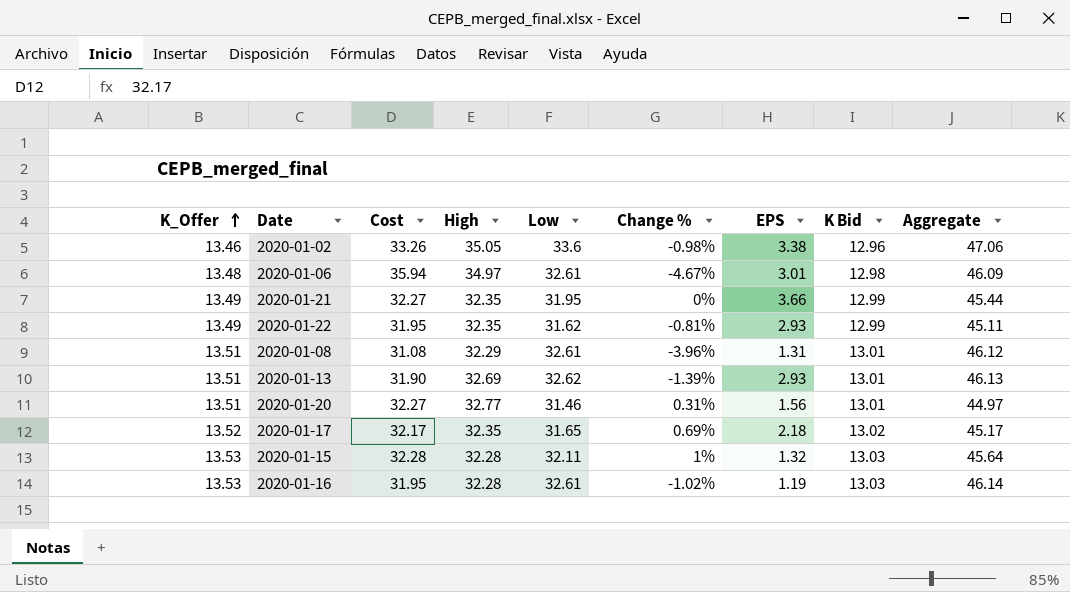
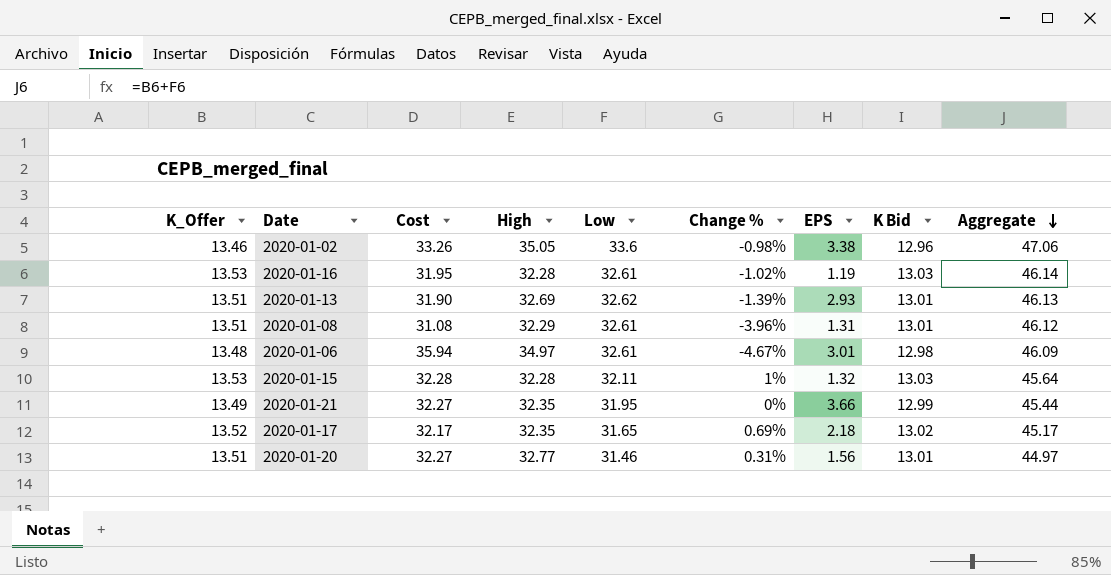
row order: K_Offer ascending -> Aggregate descending
row 2020-01-22: 13.49 | 31.95 | 32.35 | 31.62 | -0.81% | 2.93 | 12.99 | 45.11 -> none

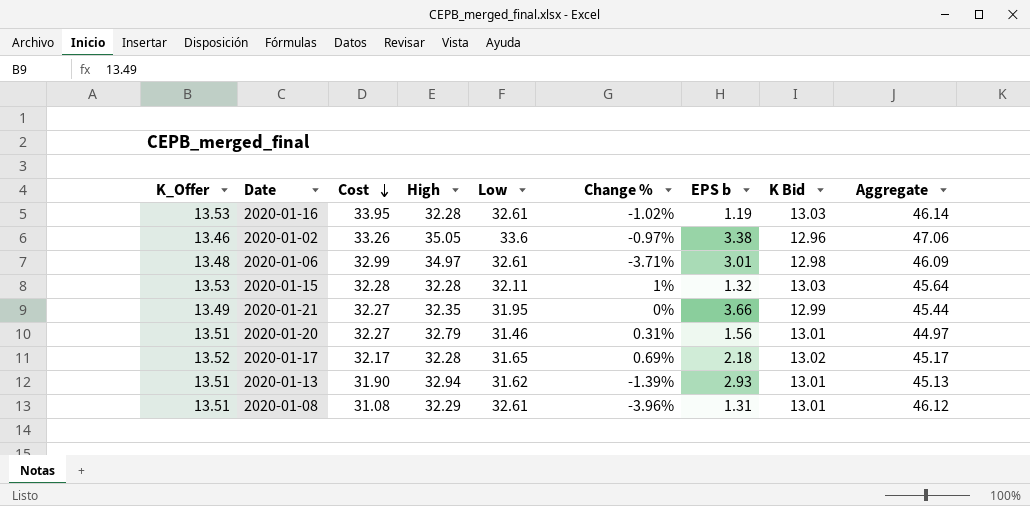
row order: Aggregate descending -> Cost descending
column name: EPS -> EPS b
2020-01-16 | Cost: 31.95 -> 33.95
2020-01-02 | Change %: -0.98% -> -0.97%
2020-01-06 | Cost: 35.94 -> 32.99
2020-01-06 | Change %: -4.67% -> -3.71%
2020-01-20 | High: 32.77 -> 32.79
2020-01-17 | High: 32.35 -> 32.28
2020-01-13 | High: 32.69 -> 32.94
2020-01-13 | Low: 32.62 -> 31.62
2020-01-13 | Aggregate: 46.13 -> 45.13

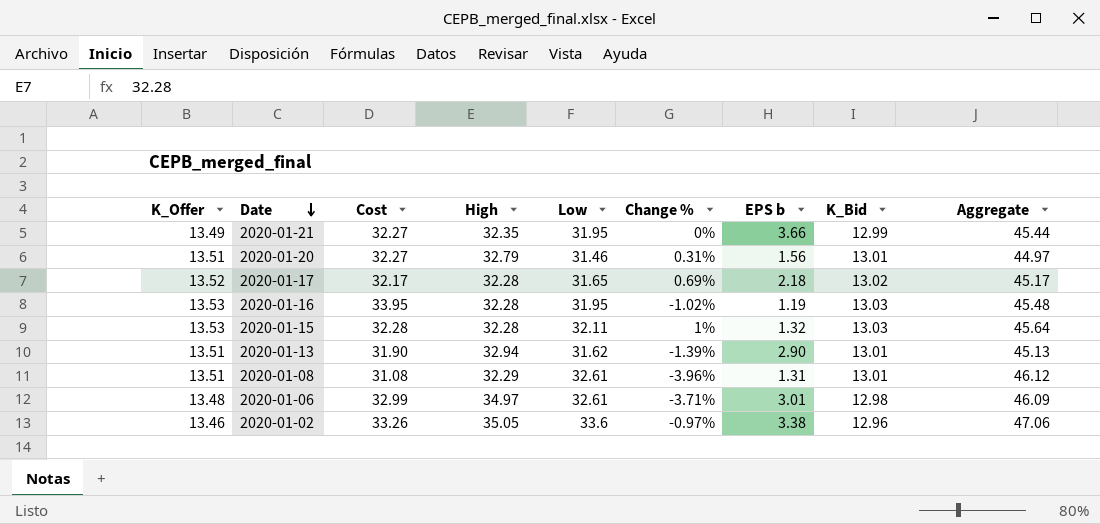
row order: Cost descending -> Date descending
column name: K Bid -> K_Bid
2020-01-16 | Low: 32.61 -> 31.95
2020-01-16 | Aggregate: 46.14 -> 45.48
2020-01-13 | EPS b: 2.93 -> 2.90

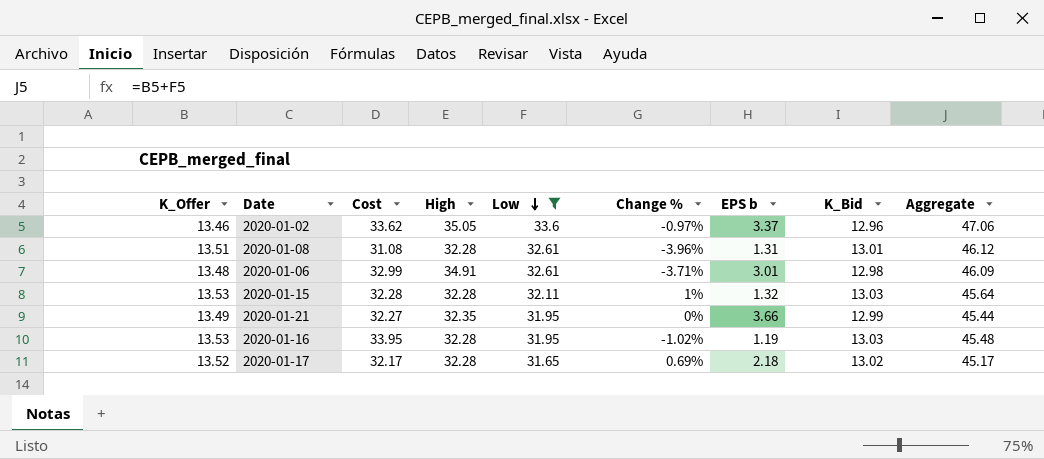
filter: none -> Low >= 31.65
row order: Date descending -> Low descending
2020-01-02 | Cost: 33.26 -> 33.62
2020-01-02 | EPS b: 3.38 -> 3.37
2020-01-08 | High: 32.29 -> 32.28
2020-01-06 | High: 34.97 -> 34.91

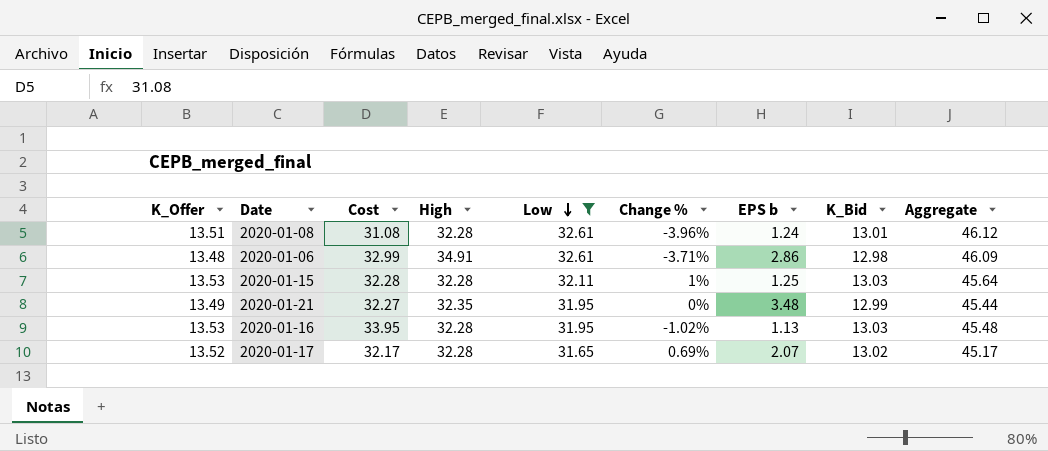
row 2020-01-02: 13.46 | 33.62 | 35.05 | 33.6 | -0.97% | 3.37 | 12.96 | 47.06 -> none
2020-01-08 | EPS b: 1.31 -> 1.24
2020-01-06 | EPS b: 3.01 -> 2.86
2020-01-15 | EPS b: 1.32 -> 1.25
2020-01-21 | EPS b: 3.66 -> 3.48
2020-01-16 | EPS b: 1.19 -> 1.13
2020-01-17 | EPS b: 2.18 -> 2.07

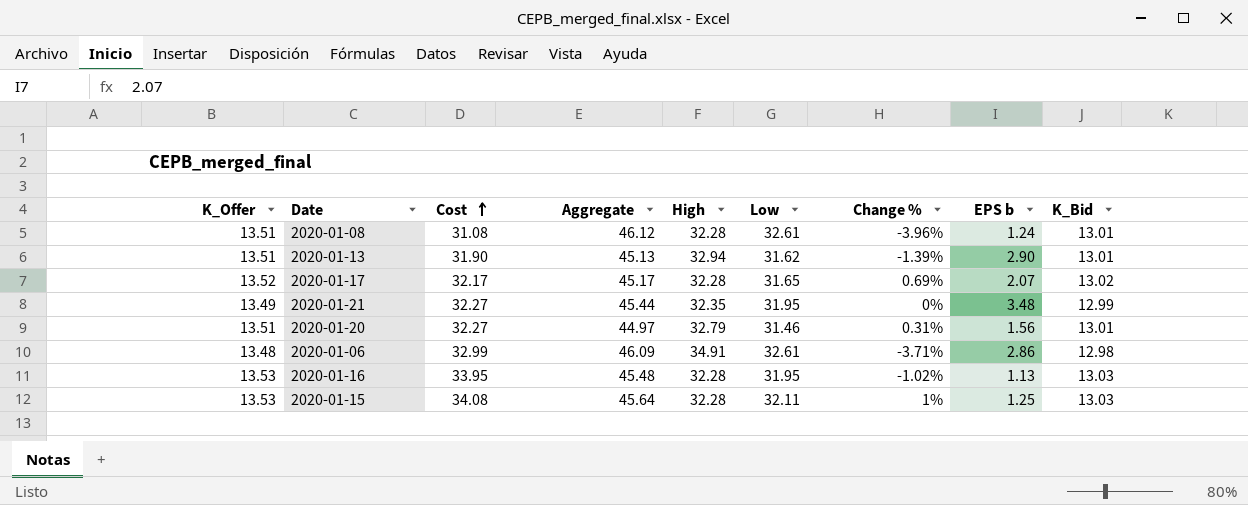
filter: Low >= 31.65 -> none
row order: Low descending -> Cost ascending
column Aggregate | position: 9 -> 4
2020-01-15 | Cost: 32.28 -> 34.08

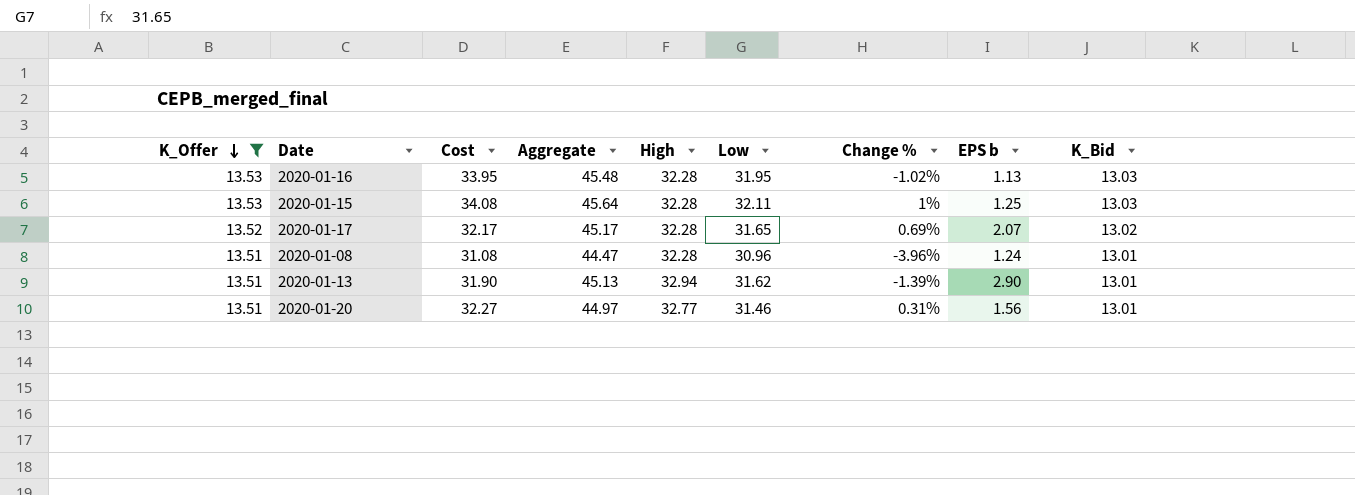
filter: none -> K_Offer >= 13.51
row order: Cost ascending -> K_Offer descending
2020-01-08 | Aggregate: 46.12 -> 44.47
2020-01-08 | Low: 32.61 -> 30.96
2020-01-20 | High: 32.79 -> 32.77

